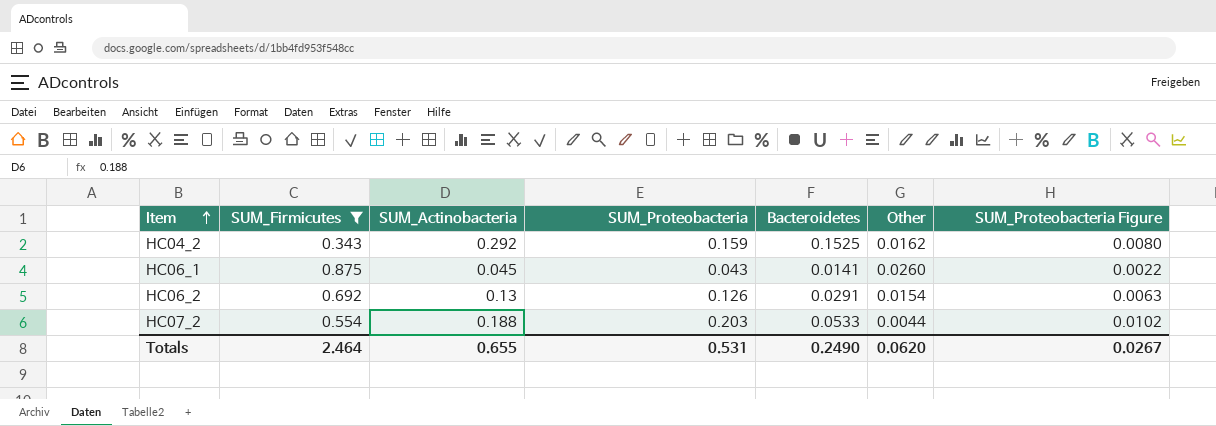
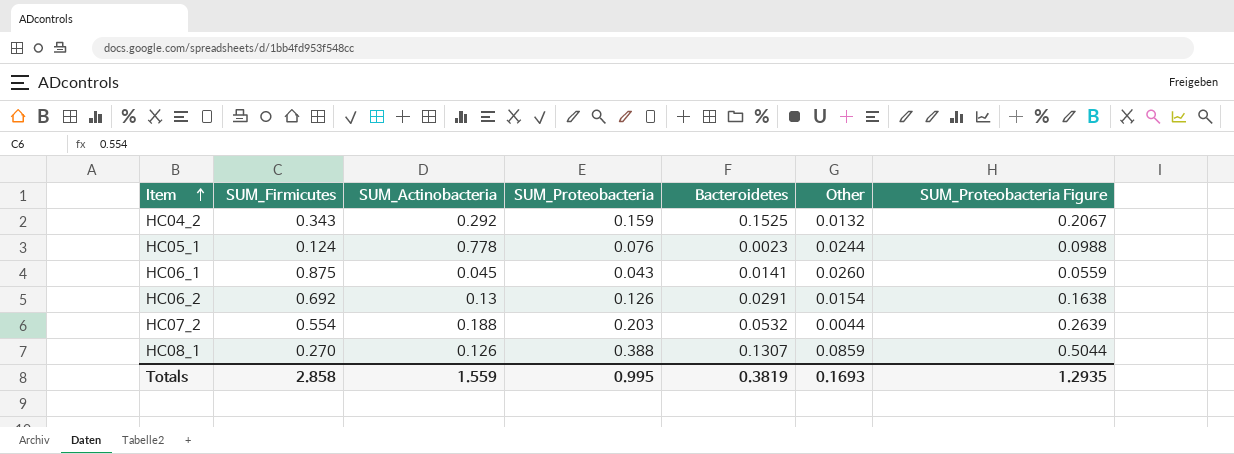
filter: SUM_Firmicutes >= 0.343 -> none
column SUM_Proteobacteria Figure | formula: [SUM_Proteobacteria] * 0.05 -> [SUM_Proteobacteria] * 1.3
HC04_2 | Other: 0.0162 -> 0.0132
HC07_2 | Bacteroidetes: 0.0533 -> 0.0532
Totals | SUM_Firmicutes: 2.464 -> 2.858
Totals | SUM_Actinobacteria: 0.655 -> 1.559
Totals | SUM_Proteobacteria: 0.531 -> 0.995
Totals | Bacteroidetes: 0.2490 -> 0.3819
Totals | Other: 0.0620 -> 0.1693
Totals | SUM_Proteobacteria Figure: 0.0267 -> 1.2935

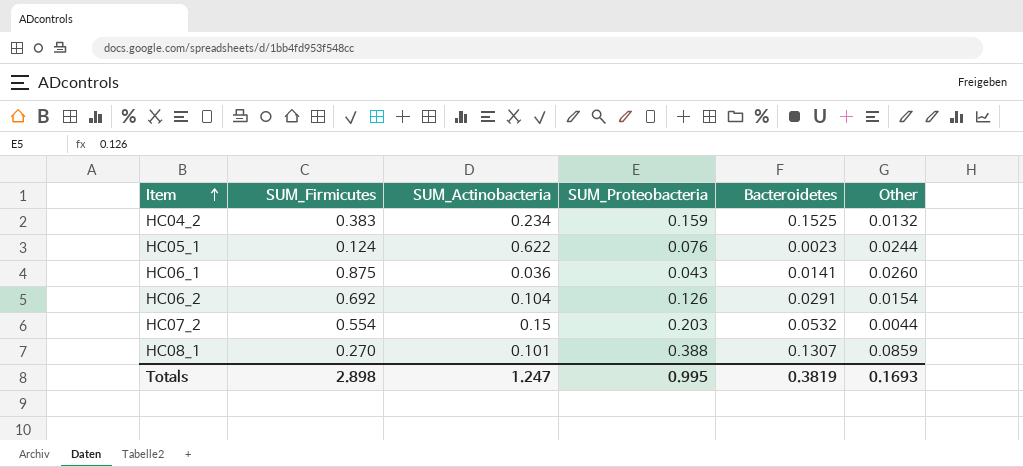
column SUM_Proteobacteria Figure | formula: [SUM_Proteobacteria] * 1.3 -> none
HC04_2 | SUM_Firmicutes: 0.343 -> 0.383
HC04_2 | SUM_Actinobacteria: 0.292 -> 0.234
HC05_1 | SUM_Actinobacteria: 0.778 -> 0.622
HC06_1 | SUM_Actinobacteria: 0.045 -> 0.036
HC06_2 | SUM_Actinobacteria: 0.13 -> 0.104
HC07_2 | SUM_Actinobacteria: 0.188 -> 0.15
HC08_1 | SUM_Actinobacteria: 0.126 -> 0.101
Totals | SUM_Firmicutes: 2.858 -> 2.898
Totals | SUM_Actinobacteria: 1.559 -> 1.247

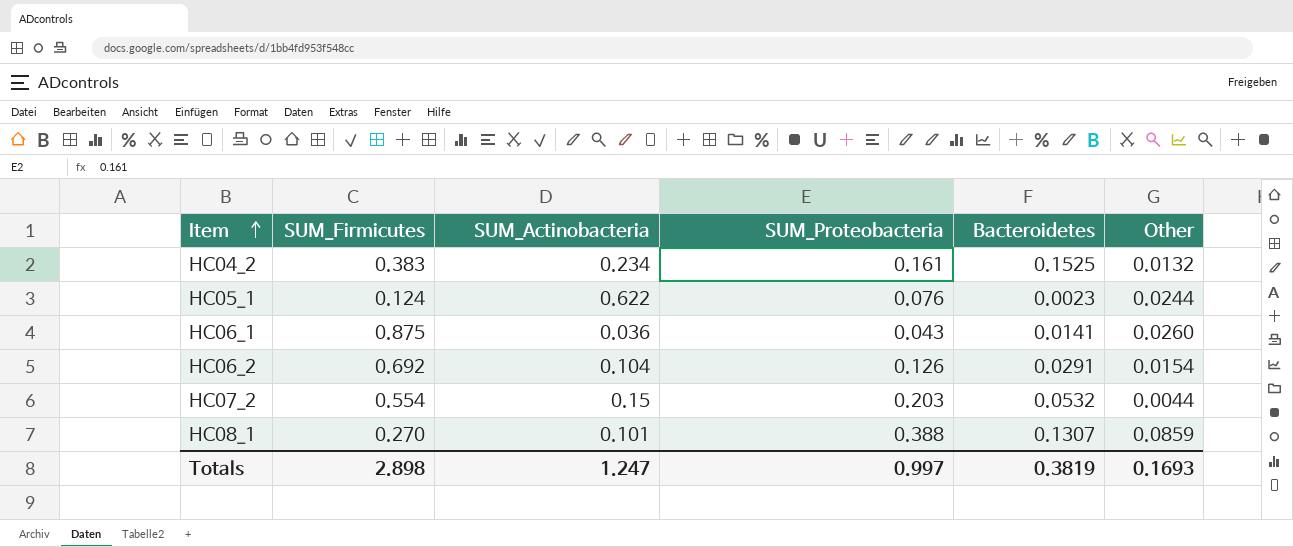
HC04_2 | SUM_Proteobacteria: 0.159 -> 0.161
Totals | SUM_Proteobacteria: 0.995 -> 0.997

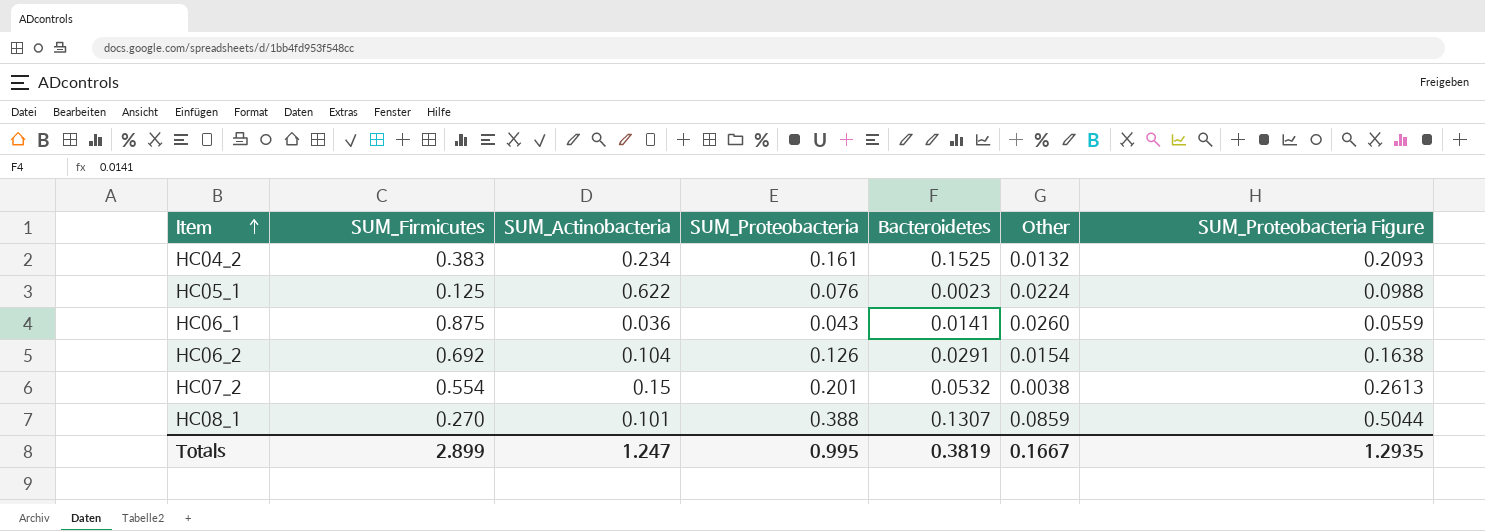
column SUM_Proteobacteria Figure | formula: none -> [SUM_Proteobacteria] * 1.3
HC05_1 | SUM_Firmicutes: 0.124 -> 0.125
HC05_1 | Other: 0.0244 -> 0.0224
HC07_2 | SUM_Proteobacteria: 0.203 -> 0.201
HC07_2 | Other: 0.0044 -> 0.0038
Totals | SUM_Firmicutes: 2.898 -> 2.899
Totals | SUM_Proteobacteria: 0.997 -> 0.995
Totals | Other: 0.1693 -> 0.1667

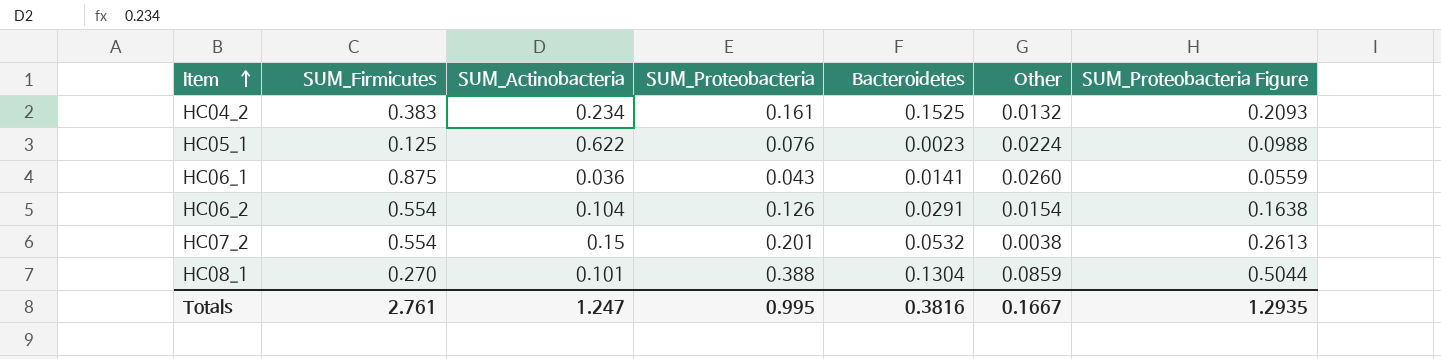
HC06_2 | SUM_Firmicutes: 0.692 -> 0.554
HC08_1 | Bacteroidetes: 0.1307 -> 0.1304
Totals | SUM_Firmicutes: 2.899 -> 2.761
Totals | Bacteroidetes: 0.3819 -> 0.3816

